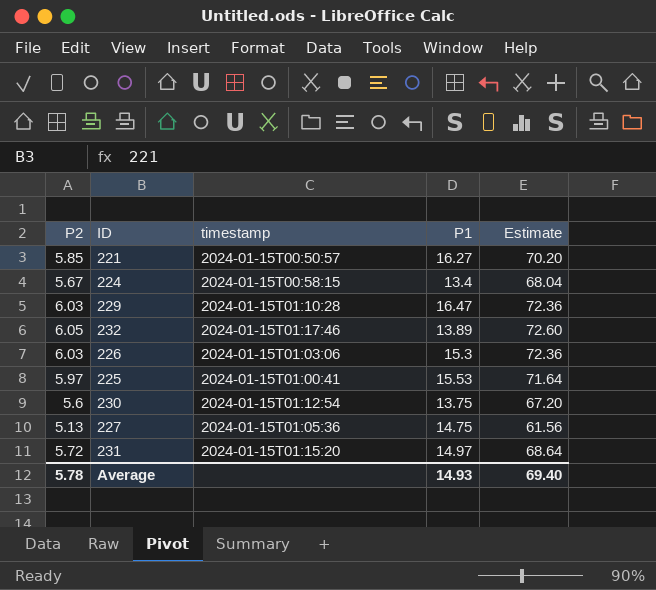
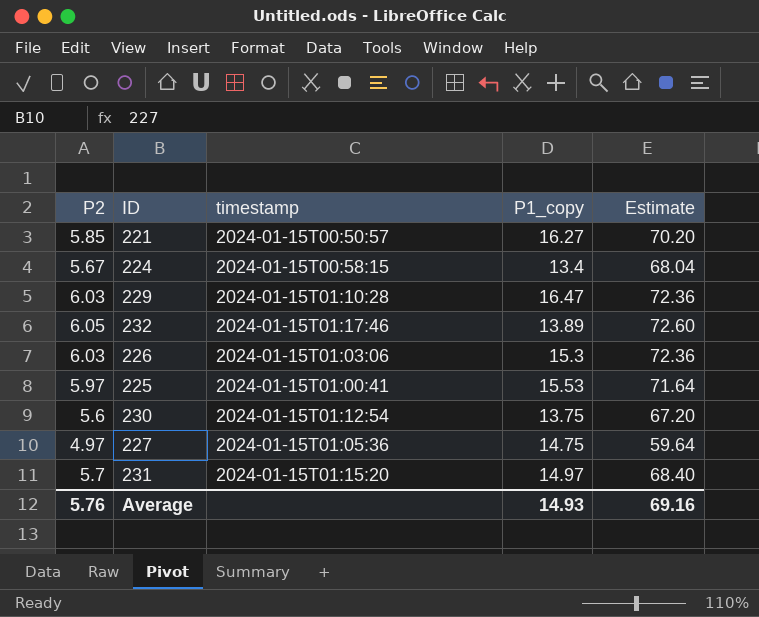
column name: P1 -> P1_copy
227 | P2: 5.13 -> 4.97
227 | Estimate: 61.56 -> 59.64
231 | P2: 5.72 -> 5.7
231 | Estimate: 68.64 -> 68.40
Average | P2: 5.78 -> 5.76
Average | Estimate: 69.40 -> 69.16

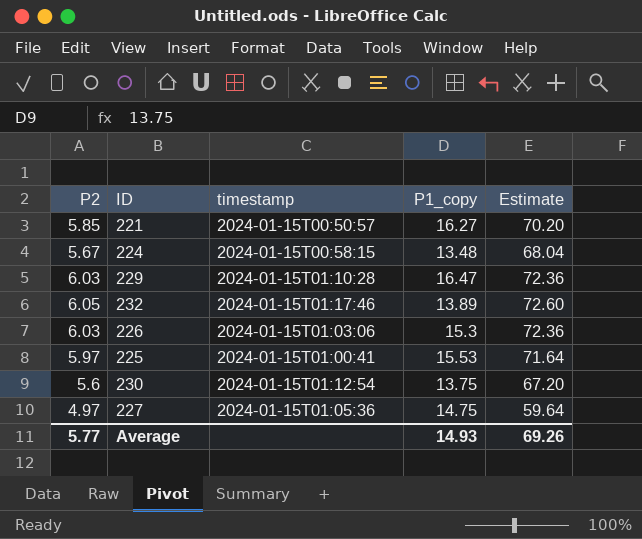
row 231: 5.7 | 2024-01-15T01:15:20 | 14.97 | 68.40 -> none
224 | P1_copy: 13.4 -> 13.48
Average | P2: 5.76 -> 5.77
Average | Estimate: 69.16 -> 69.26

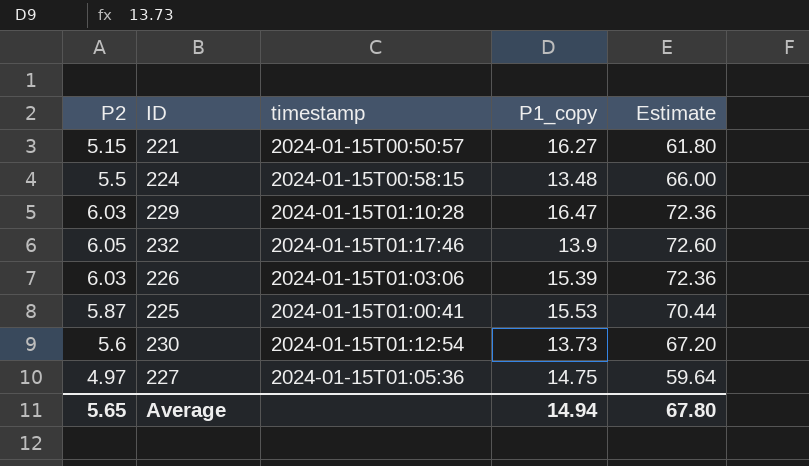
221 | P2: 5.85 -> 5.15
221 | Estimate: 70.20 -> 61.80
224 | P2: 5.67 -> 5.5
224 | Estimate: 68.04 -> 66.00
232 | P1_copy: 13.89 -> 13.9
226 | P1_copy: 15.3 -> 15.39
225 | P2: 5.97 -> 5.87
225 | Estimate: 71.64 -> 70.44
230 | P1_copy: 13.75 -> 13.73
Average | P2: 5.77 -> 5.65
Average | P1_copy: 14.93 -> 14.94
Average | Estimate: 69.26 -> 67.80

